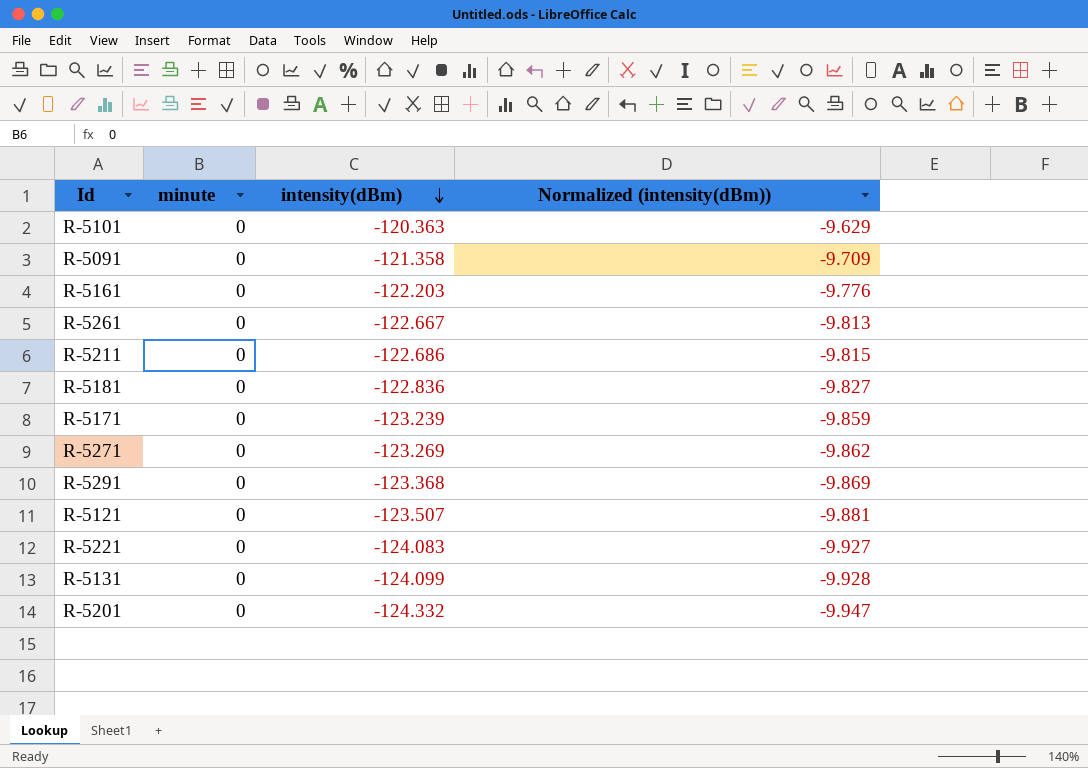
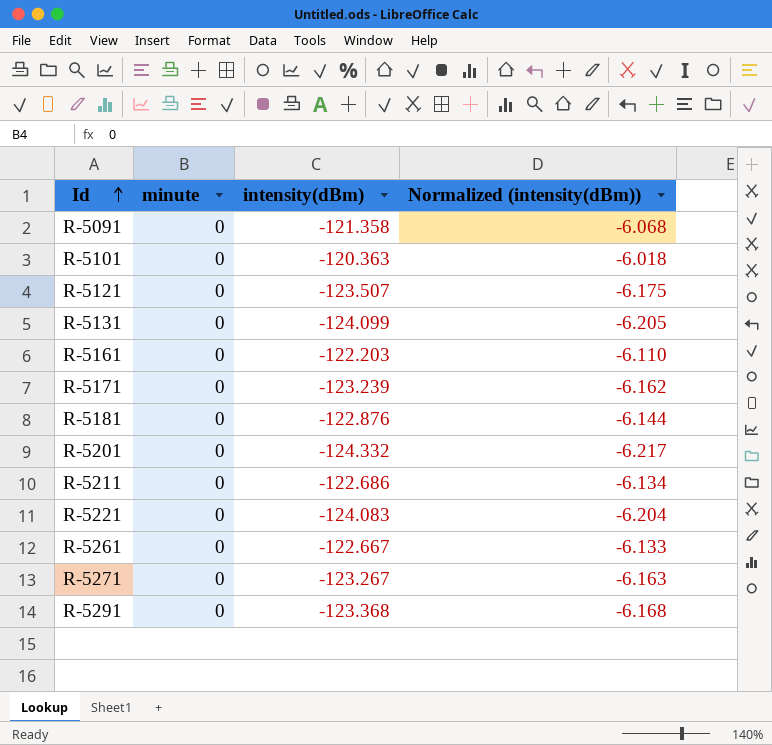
row order: intensity(dBm) descending -> Id ascending
column Normalized (intensity(dBm)) | formula: [intensity(dBm)] * 0.08 -> [intensity(dBm)] * 0.05
R-5181 | intensity(dBm): -122.836 -> -122.876
R-5271 | intensity(dBm): -123.269 -> -123.267

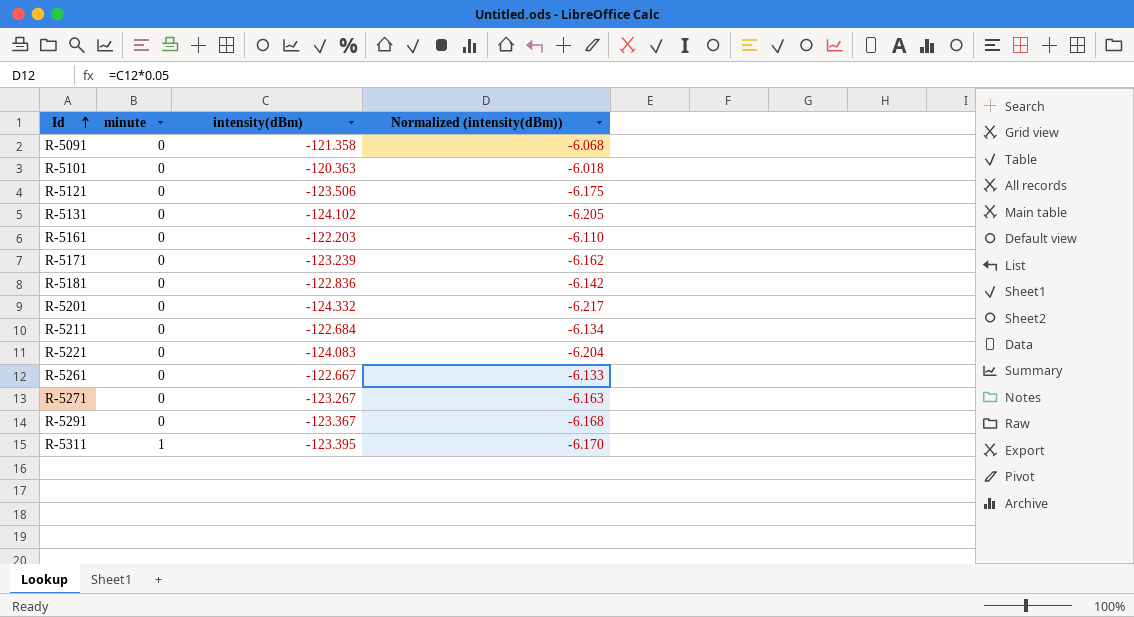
R-5121 | intensity(dBm): -123.507 -> -123.506
R-5131 | intensity(dBm): -124.099 -> -124.102
R-5181 | intensity(dBm): -122.876 -> -122.836
R-5181 | Normalized (intensity(dBm)): -6.144 -> -6.142
R-5211 | intensity(dBm): -122.686 -> -122.684
R-5291 | intensity(dBm): -123.368 -> -123.367
row R-5311: none -> 1 | -123.395 | -6.170

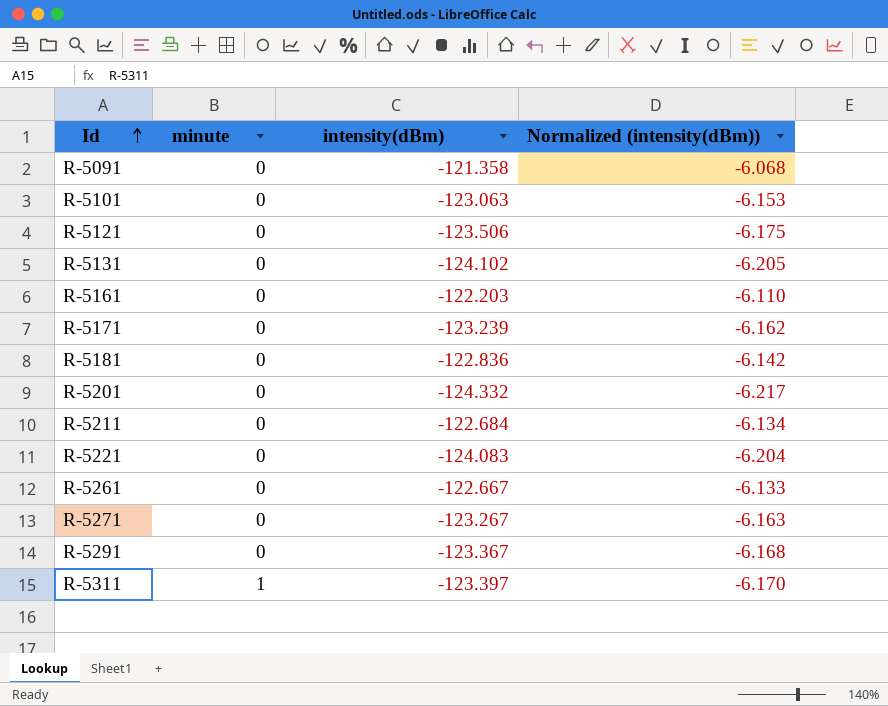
R-5101 | intensity(dBm): -120.363 -> -123.063
R-5101 | Normalized (intensity(dBm)): -6.018 -> -6.153
R-5311 | intensity(dBm): -123.395 -> -123.397

